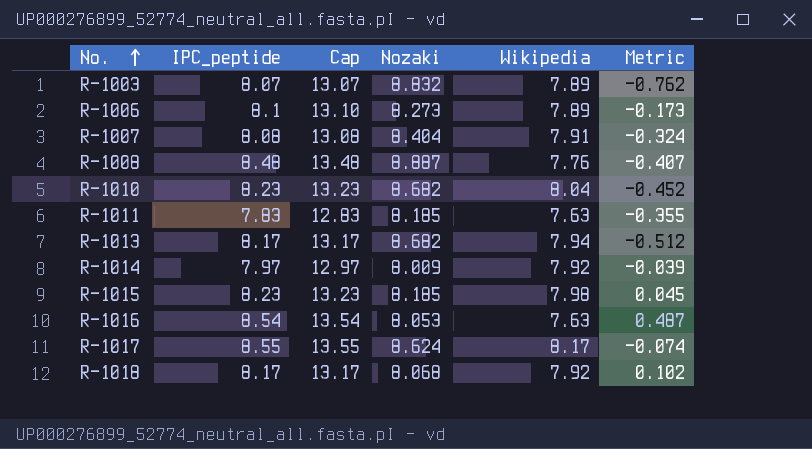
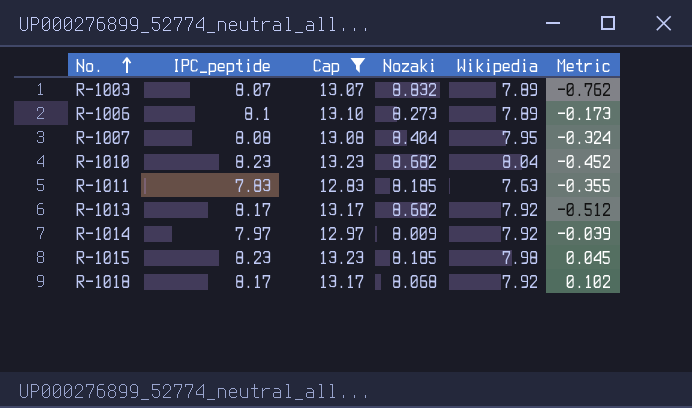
filter: none -> Cap <= 13.23
R-1007 | Wikipedia: 7.91 -> 7.95
R-1013 | Wikipedia: 7.94 -> 7.92

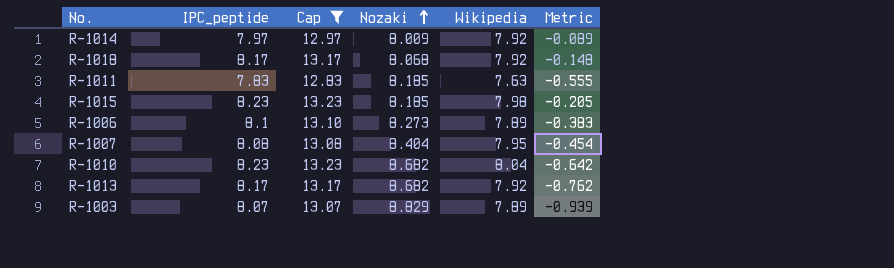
row order: No. ascending -> Nozaki ascending
column Metric | formula: [IPC_peptide] - [Nozaki] -> [Wikipedia] - [Nozaki]
R-1003 | Nozaki: 8.832 -> 8.829

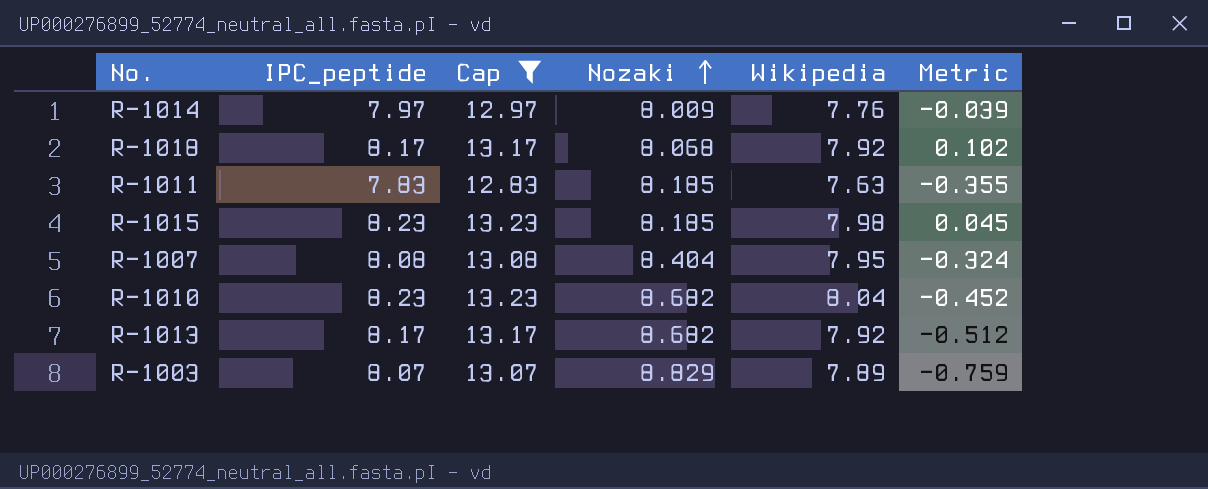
column Metric | formula: [Wikipedia] - [Nozaki] -> [IPC_peptide] - [Nozaki]
row R-1006: 8.1 | 13.10 | 8.273 | 7.89 | -0.383 -> none
R-1014 | Wikipedia: 7.92 -> 7.76

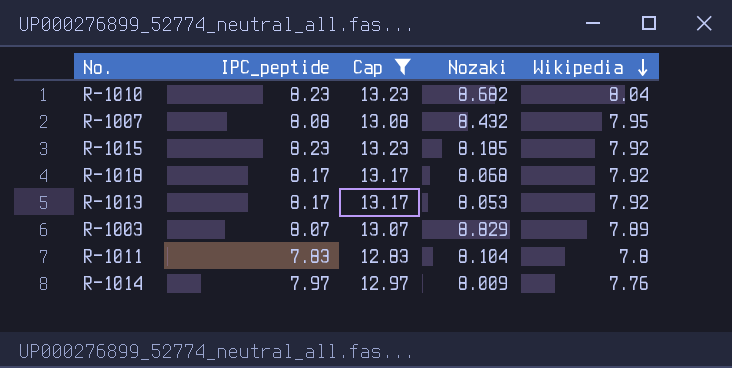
row order: Nozaki ascending -> Wikipedia descending
column Metric | formula: [IPC_peptide] - [Nozaki] -> none
R-1007 | Nozaki: 8.404 -> 8.432
R-1015 | Wikipedia: 7.98 -> 7.92
R-1013 | Nozaki: 8.682 -> 8.053
R-1011 | Nozaki: 8.185 -> 8.104
R-1011 | Wikipedia: 7.63 -> 7.8

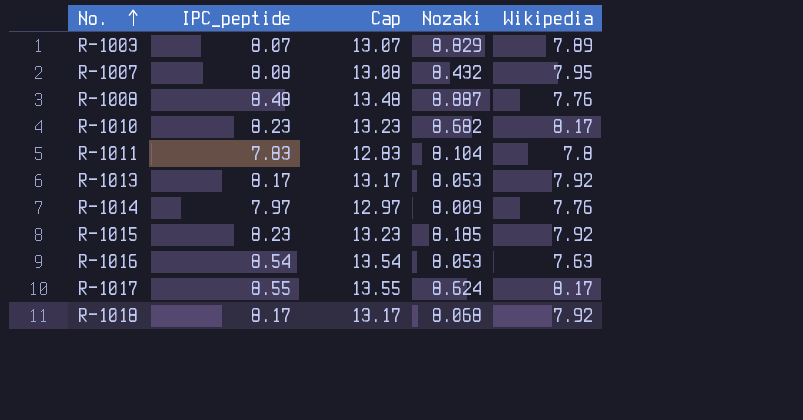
filter: Cap <= 13.23 -> none
row order: Wikipedia descending -> No. ascending
R-1010 | Wikipedia: 8.04 -> 8.17

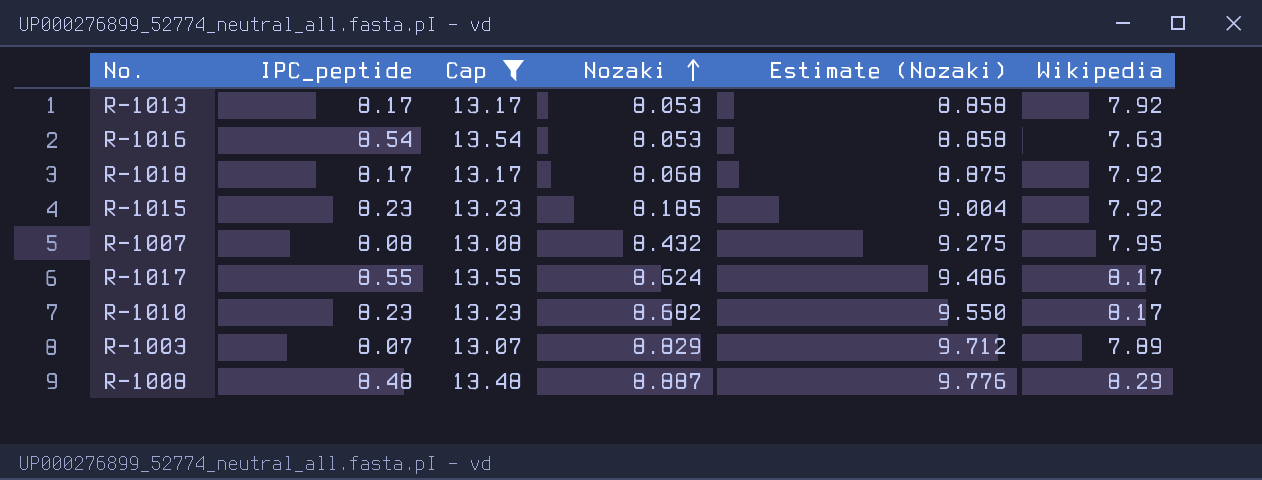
filter: none -> Cap >= 13.07
row order: No. ascending -> Nozaki ascending
column Estimate (Nozaki) | formula: none -> [Nozaki] * 1.1
R-1008 | Wikipedia: 7.76 -> 8.29

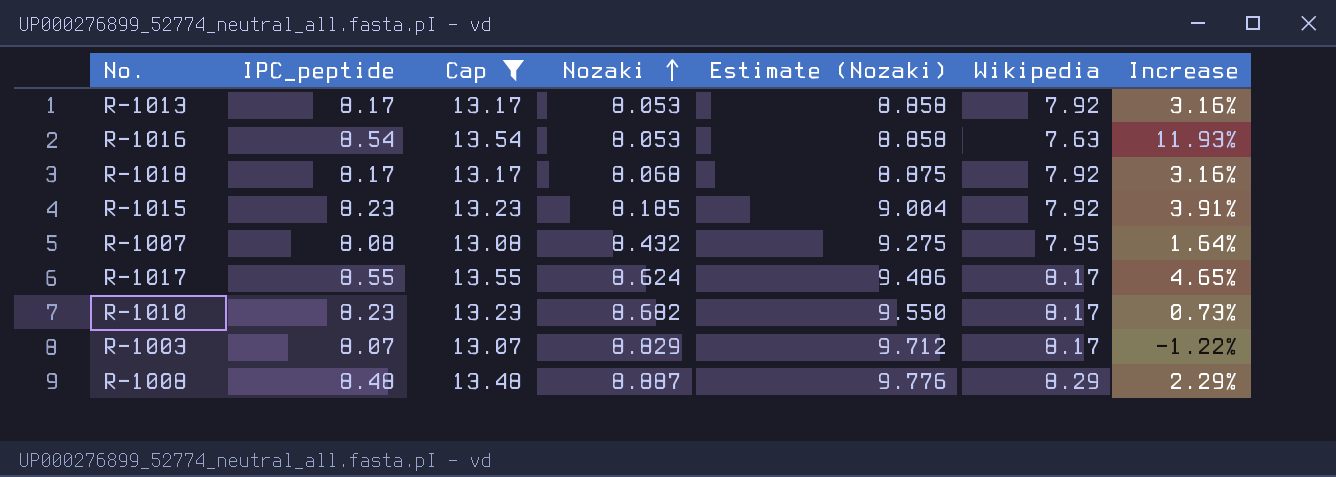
column Increase | formula: none -> ([IPC_peptide] - [Wikipedia]) / [Wikipedia]
R-1003 | Wikipedia: 7.89 -> 8.17

